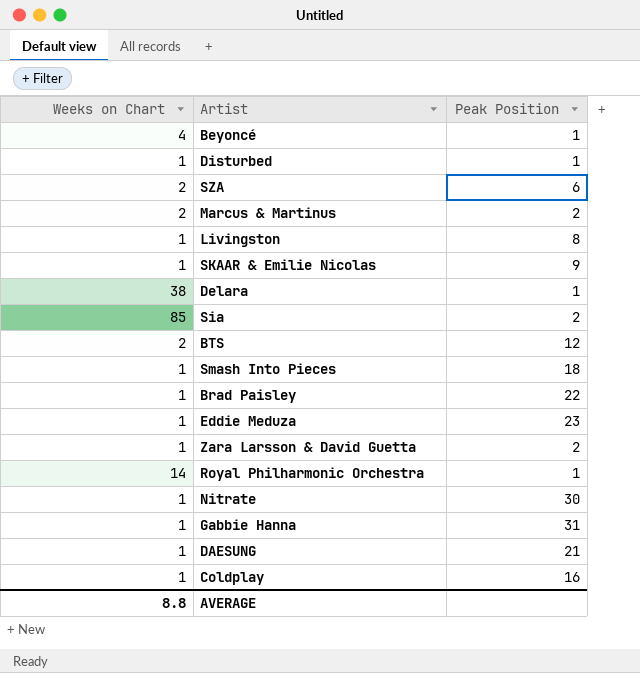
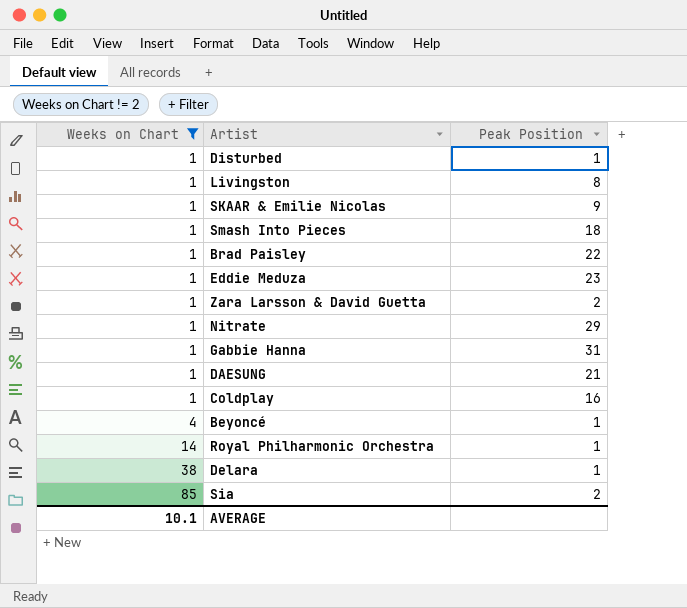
filter: none -> Weeks on Chart != 2
row order: none -> Weeks on Chart ascending
Nitrate | Peak Position: 30 -> 29
AVERAGE | Weeks on Chart: 8.8 -> 10.1

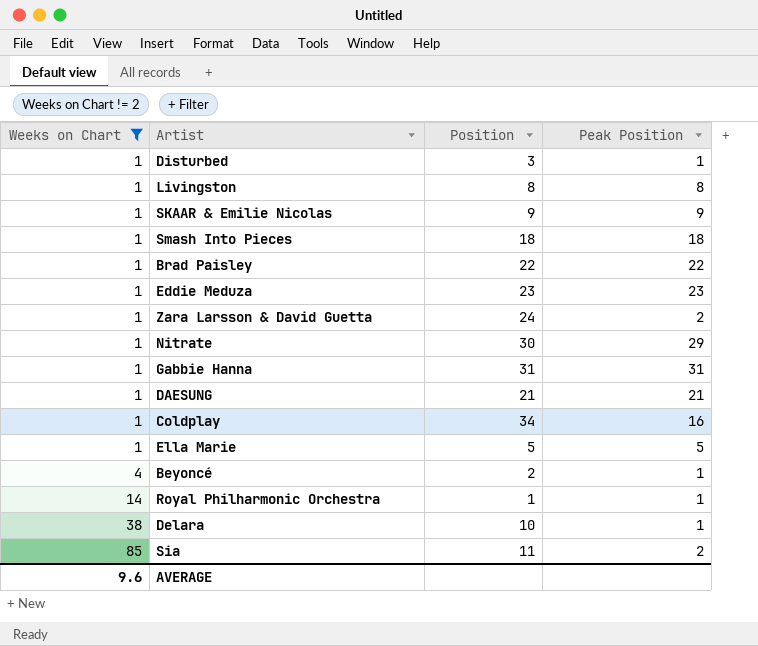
column Position | position: none -> 3
row Ella Marie: none -> 1 | 5 | 5
AVERAGE | Weeks on Chart: 10.1 -> 9.6

